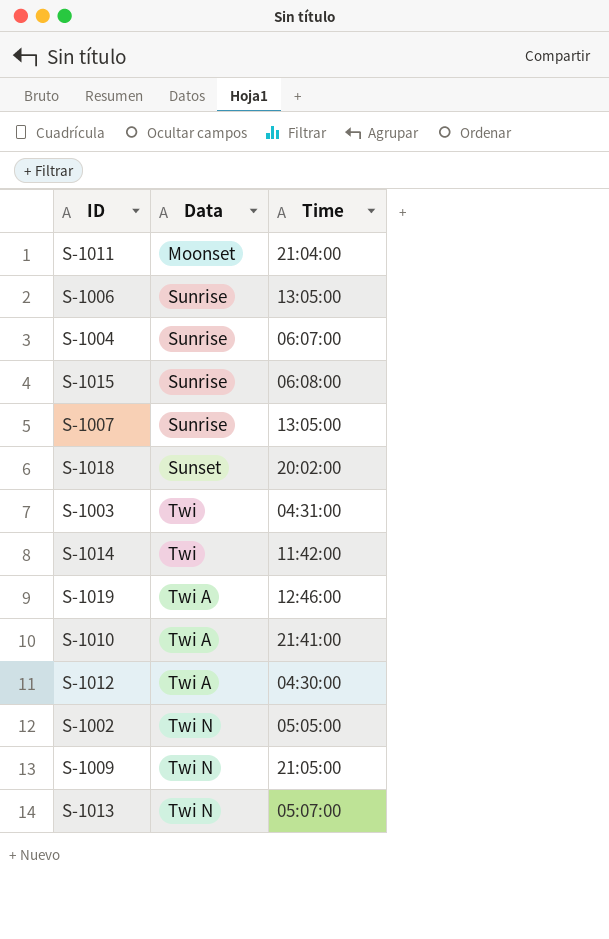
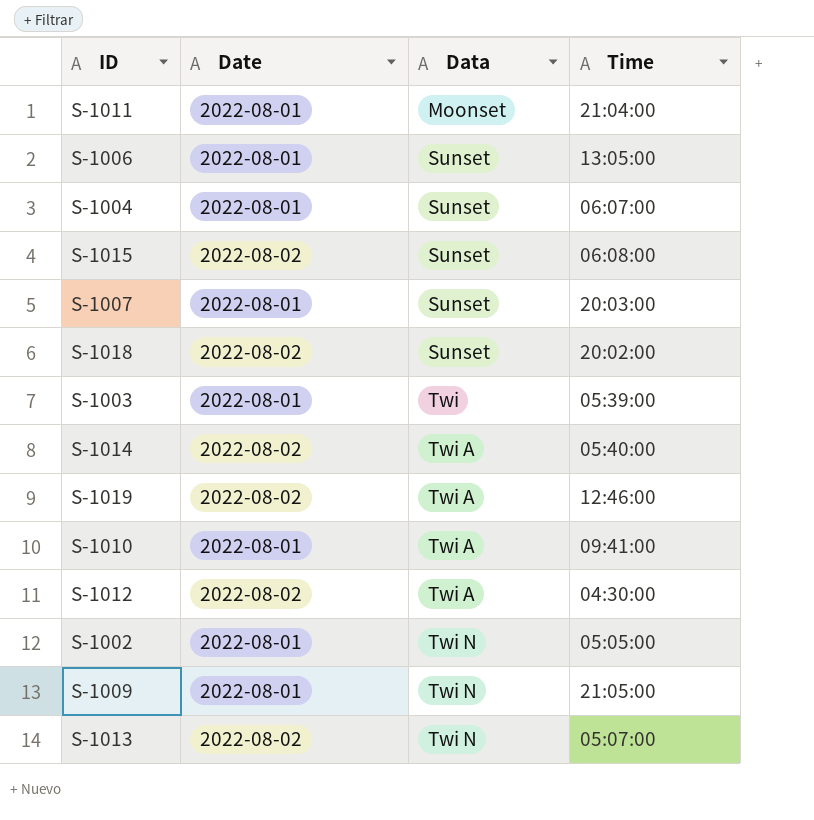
column Date | position: none -> 2
S-1006 | Data: Sunrise -> Sunset
S-1004 | Data: Sunrise -> Sunset
S-1015 | Data: Sunrise -> Sunset
S-1007 | Data: Sunrise -> Sunset
S-1007 | Time: 13:05:00 -> 20:03:00
S-1003 | Time: 04:31:00 -> 05:39:00
S-1014 | Data: Twi -> Twi A
S-1014 | Time: 11:42:00 -> 05:40:00
S-1010 | Time: 21:41:00 -> 09:41:00

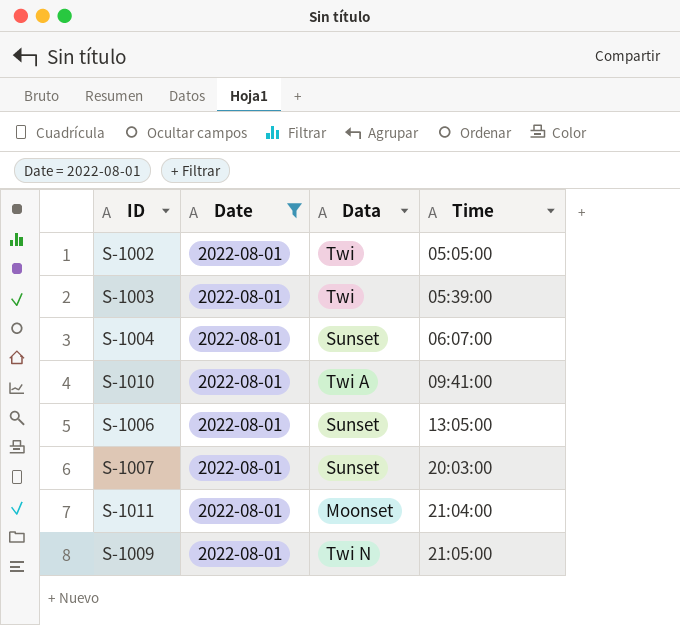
filter: none -> Date = 2022-08-01
row order: Data ascending -> Time ascending
S-1002 | Data: Twi N -> Twi

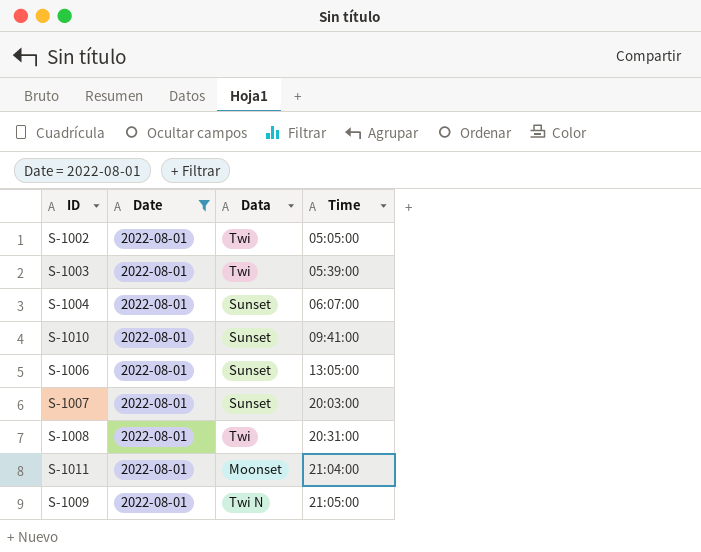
S-1010 | Data: Twi A -> Sunset
row S-1008: none -> 2022-08-01 | Twi | 20:31:00

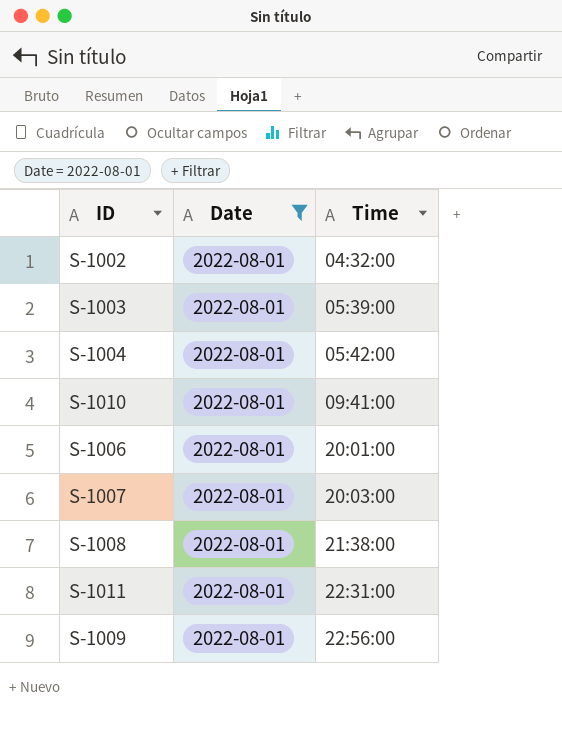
column Data | position: 3 -> none
S-1002 | Time: 05:05:00 -> 04:32:00
S-1004 | Time: 06:07:00 -> 05:42:00
S-1006 | Time: 13:05:00 -> 20:01:00
S-1008 | Time: 20:31:00 -> 21:38:00
S-1011 | Time: 21:04:00 -> 22:31:00
S-1009 | Time: 21:05:00 -> 22:56:00

